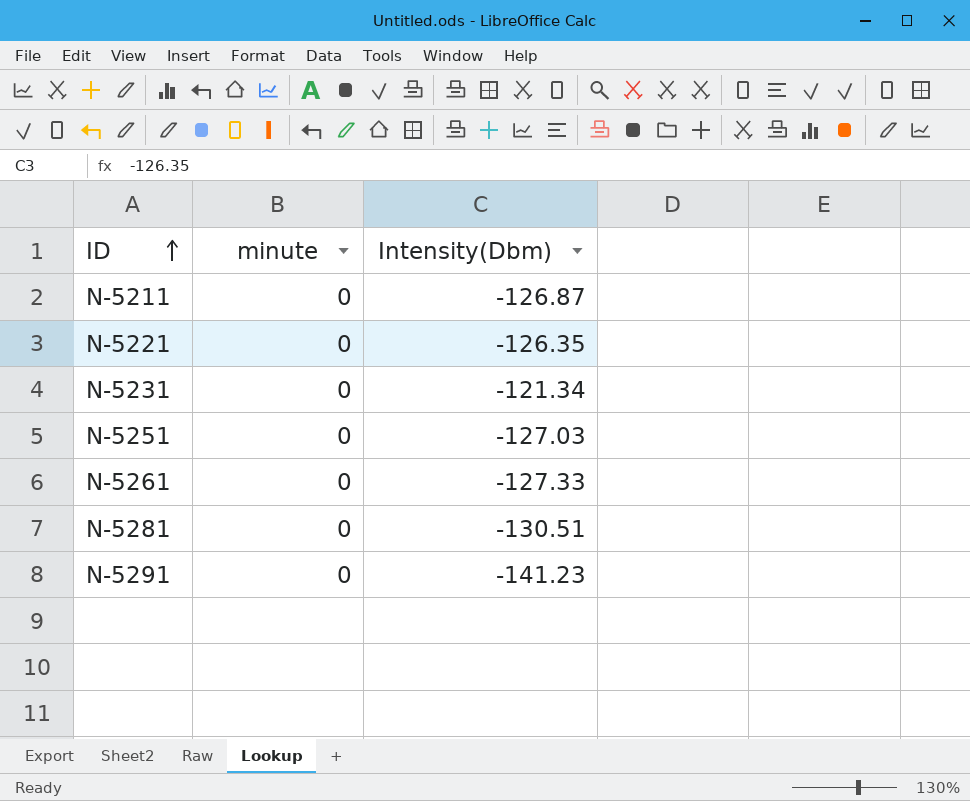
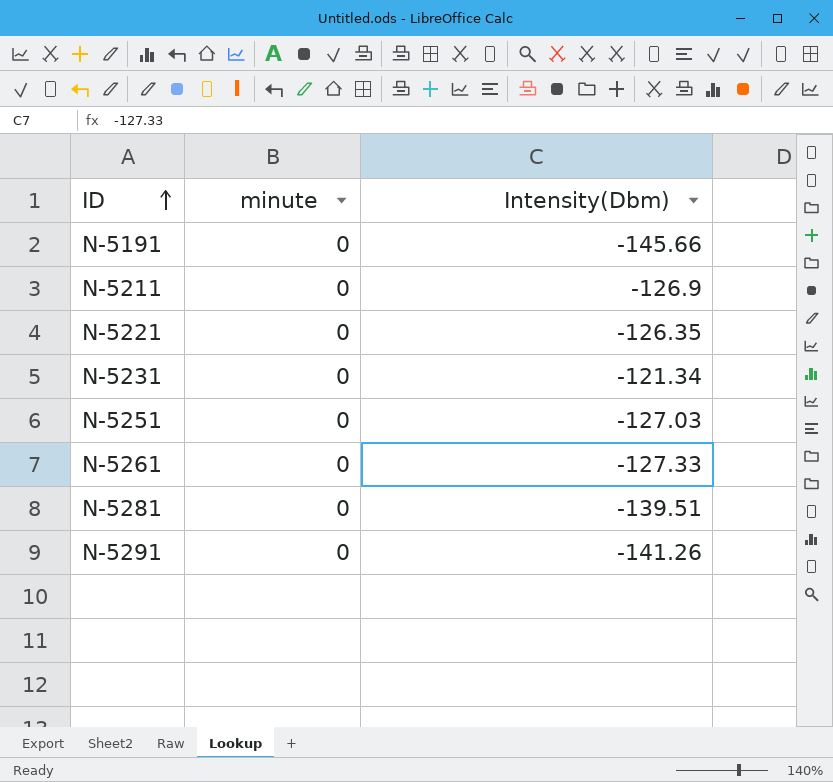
row N-5191: none -> 0 | -145.66
N-5211 | Intensity(Dbm): -126.87 -> -126.9
N-5281 | Intensity(Dbm): -130.51 -> -139.51
N-5291 | Intensity(Dbm): -141.23 -> -141.26

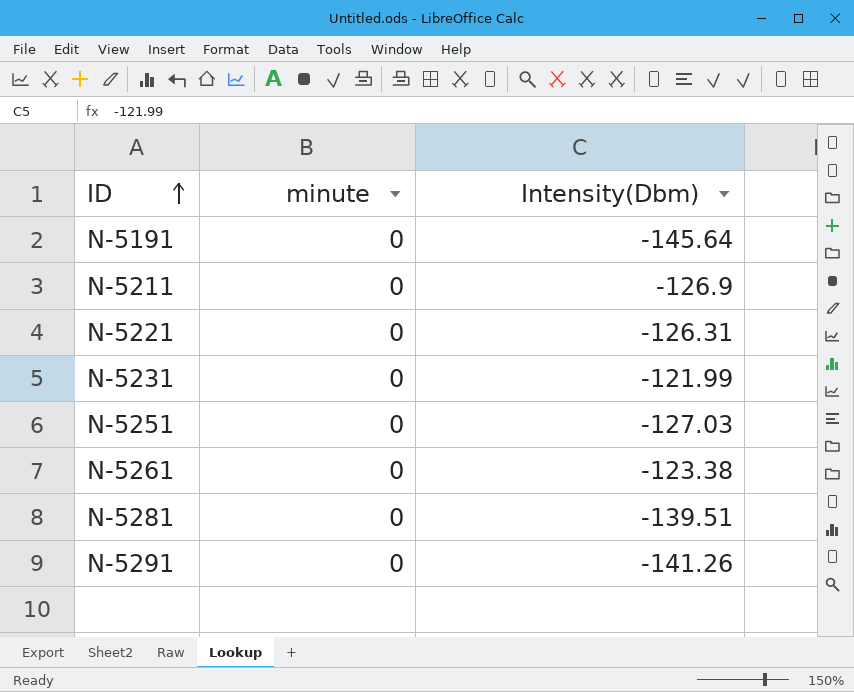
N-5191 | Intensity(Dbm): -145.66 -> -145.64
N-5221 | Intensity(Dbm): -126.35 -> -126.31
N-5231 | Intensity(Dbm): -121.34 -> -121.99
N-5261 | Intensity(Dbm): -127.33 -> -123.38

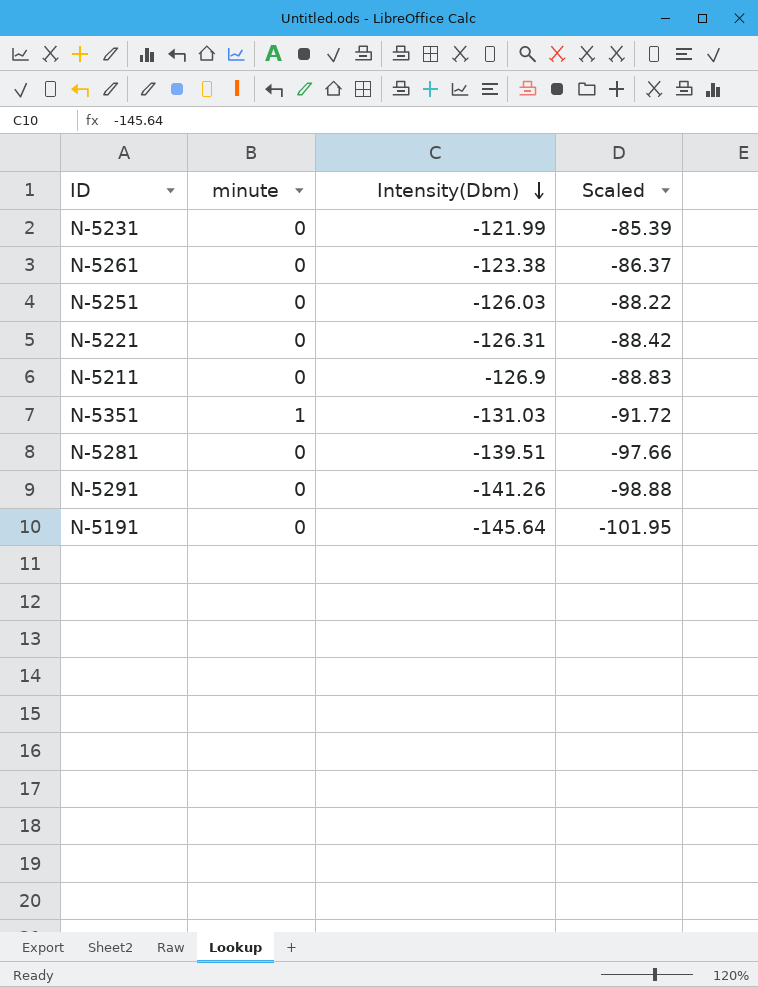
row order: ID ascending -> Intensity(Dbm) descending
column Scaled | formula: none -> [Intensity(Dbm)] * 0.7
N-5251 | Intensity(Dbm): -127.03 -> -126.03
row N-5351: none -> 1 | -131.03 | -91.72

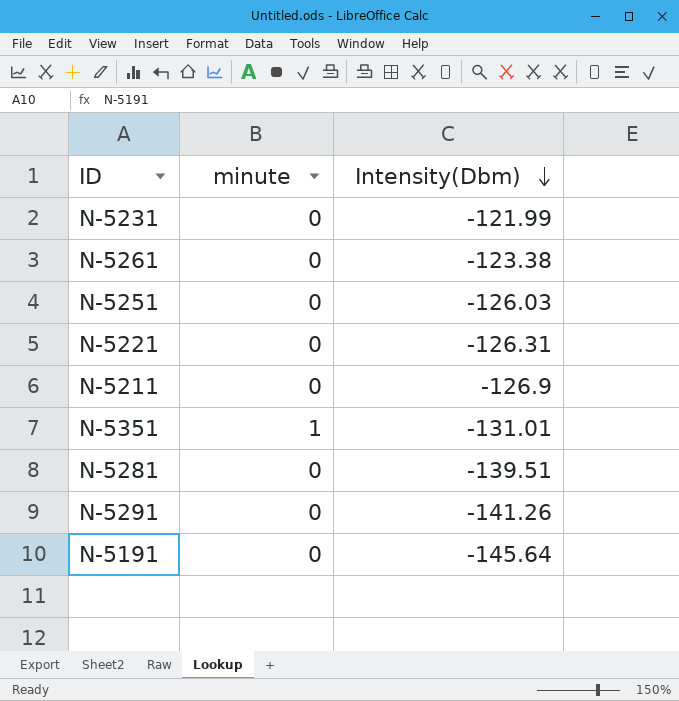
column Scaled | formula: [Intensity(Dbm)] * 0.7 -> none
N-5351 | Intensity(Dbm): -131.03 -> -131.01

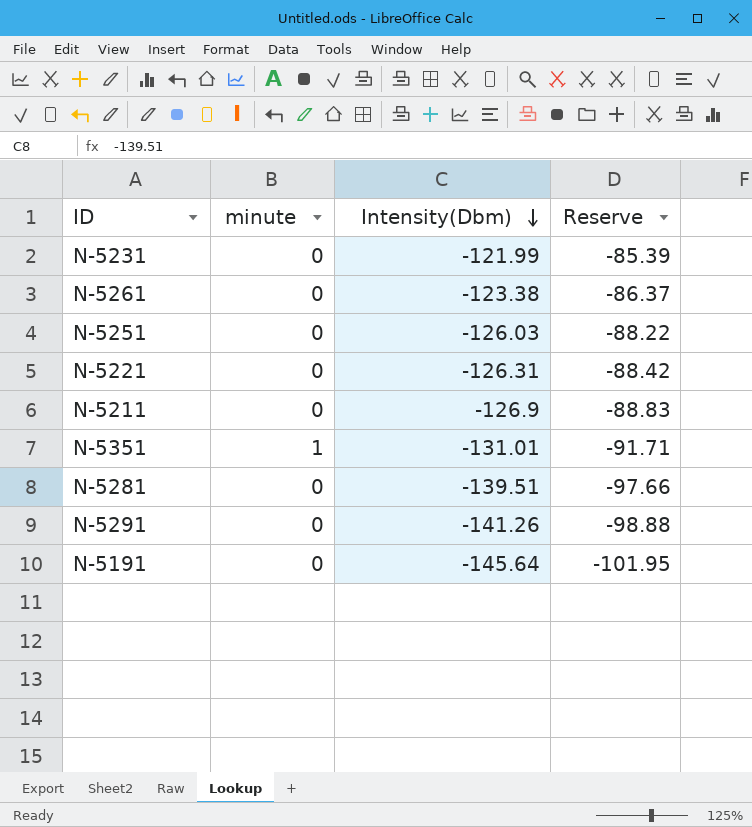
column Reserve | formula: none -> [Intensity(Dbm)] * 0.7

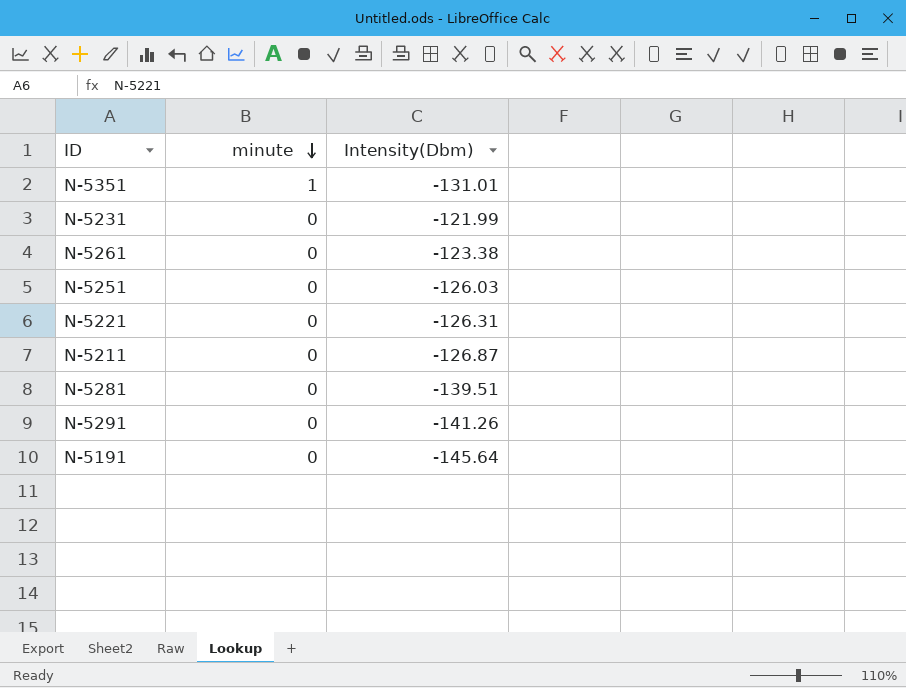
row order: Intensity(Dbm) descending -> minute descending
column Reserve | formula: [Intensity(Dbm)] * 0.7 -> none
N-5211 | Intensity(Dbm): -126.9 -> -126.87

